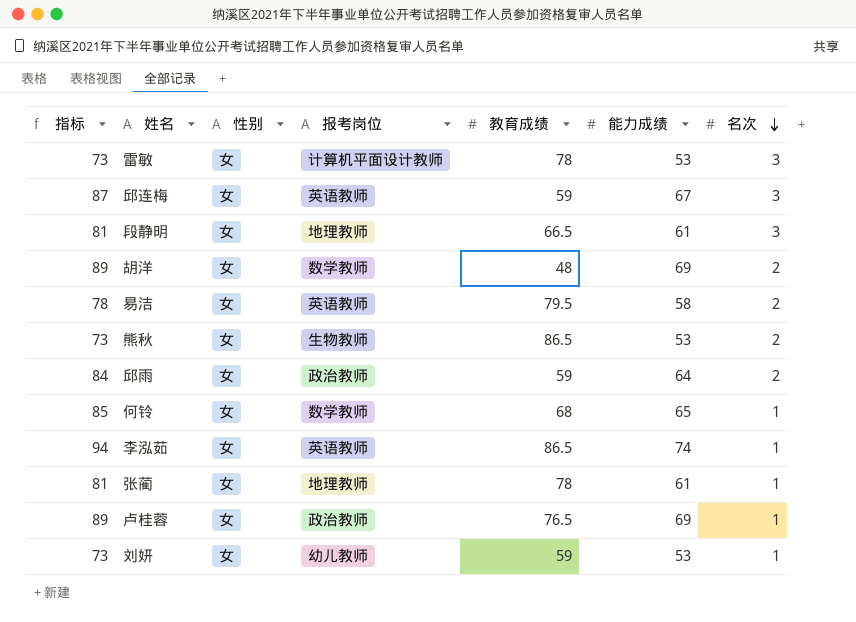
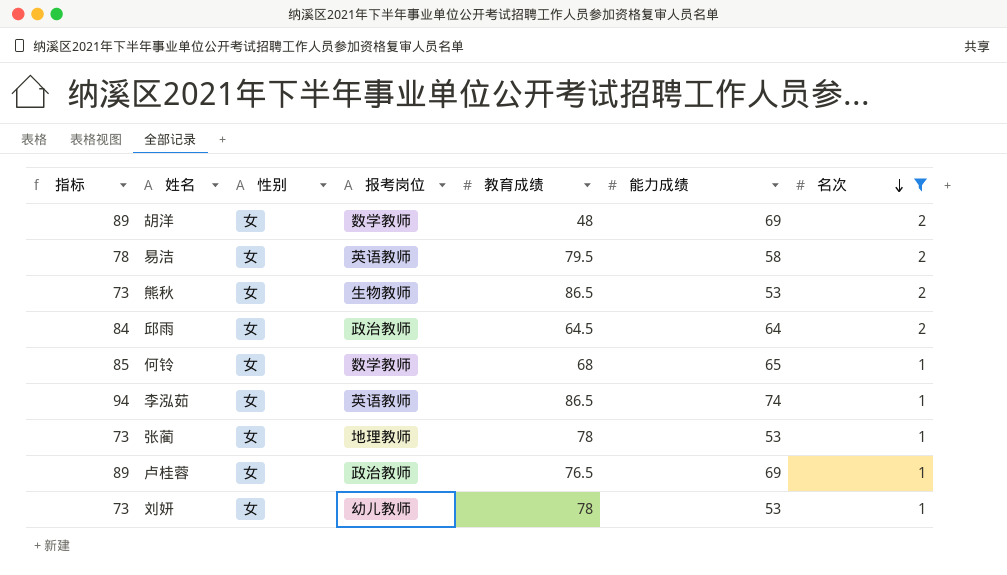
filter: none -> 名次 != 3
邱雨 | 教育成绩: 59 -> 64.5
张蔺 | 指标: 81 -> 73
张蔺 | 能力成绩: 61 -> 53
刘妍 | 教育成绩: 59 -> 78

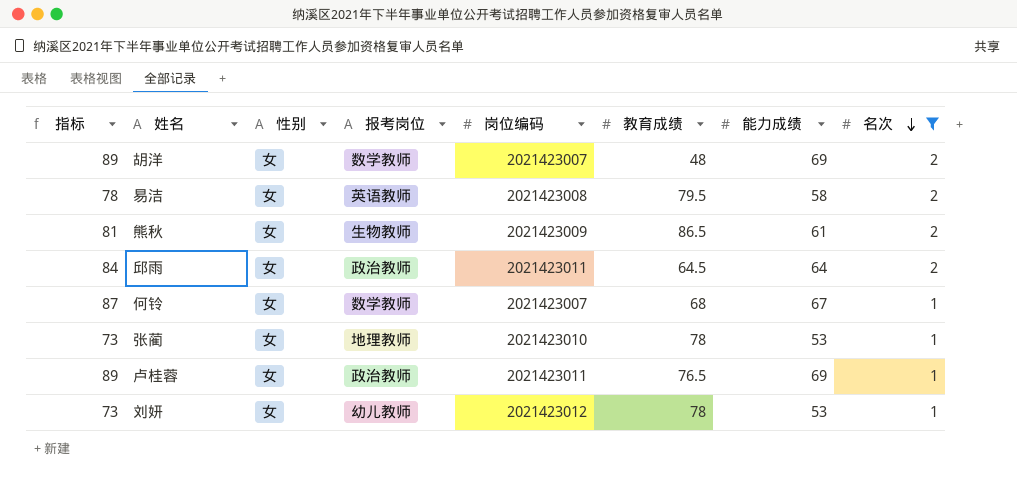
column 岗位编码 | position: none -> 5
row 李泓茹: 94 | 女 | 英语教师 | 86.5 | 74 | 1 -> none
熊秋 | 指标: 73 -> 81
熊秋 | 能力成绩: 53 -> 61
何铃 | 指标: 85 -> 87
何铃 | 能力成绩: 65 -> 67

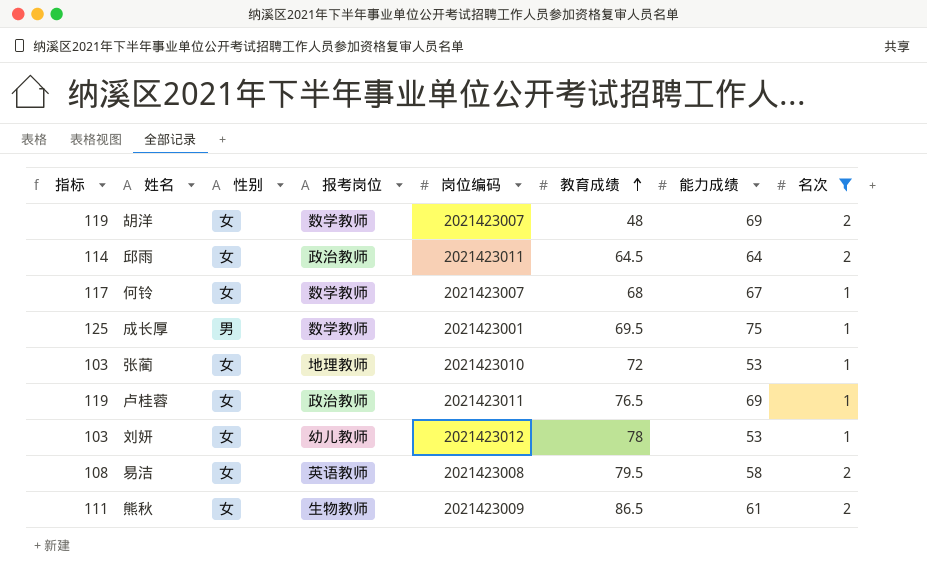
row order: 名次 descending -> 教育成绩 ascending
column 指标 | formula: [能力成绩] + 20 -> [能力成绩] + 50
row 成长厚: none -> 125 | 男 | 数学教师 | 2021423001 | 69.5 | 75 | 1
张蔺 | 教育成绩: 78 -> 72

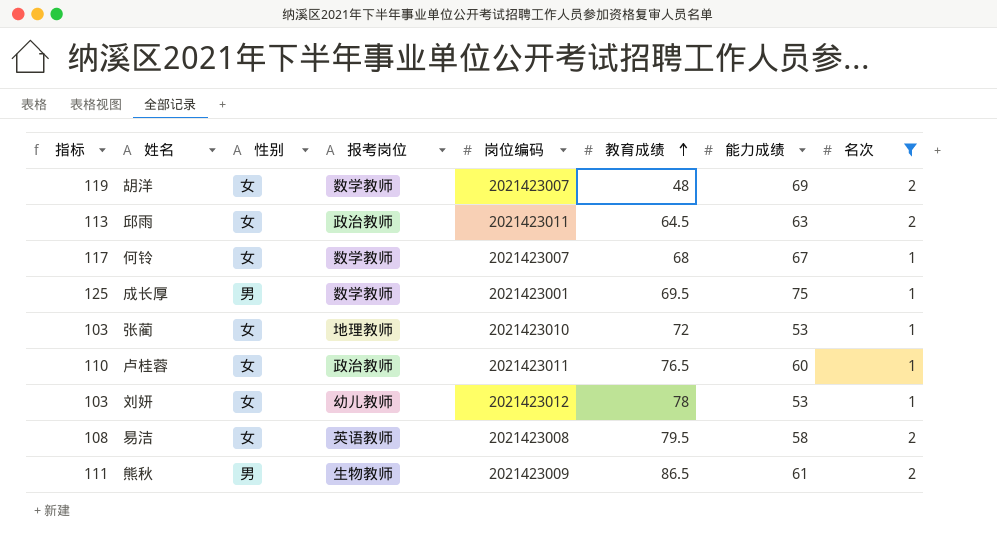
邱雨 | 指标: 114 -> 113
邱雨 | 能力成绩: 64 -> 63
卢桂蓉 | 指标: 119 -> 110
卢桂蓉 | 能力成绩: 69 -> 60
熊秋 | 性别: 女 -> 男

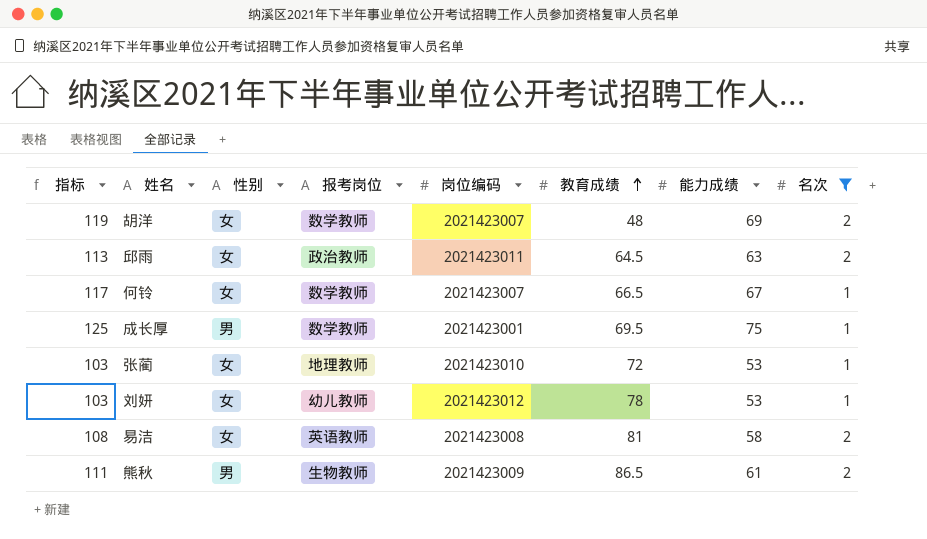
row 卢桂蓉: 110 | 女 | 政治教师 | 2021423011 | 76.5 | 60 | 1 -> none
何铃 | 教育成绩: 68 -> 66.5
易洁 | 教育成绩: 79.5 -> 81

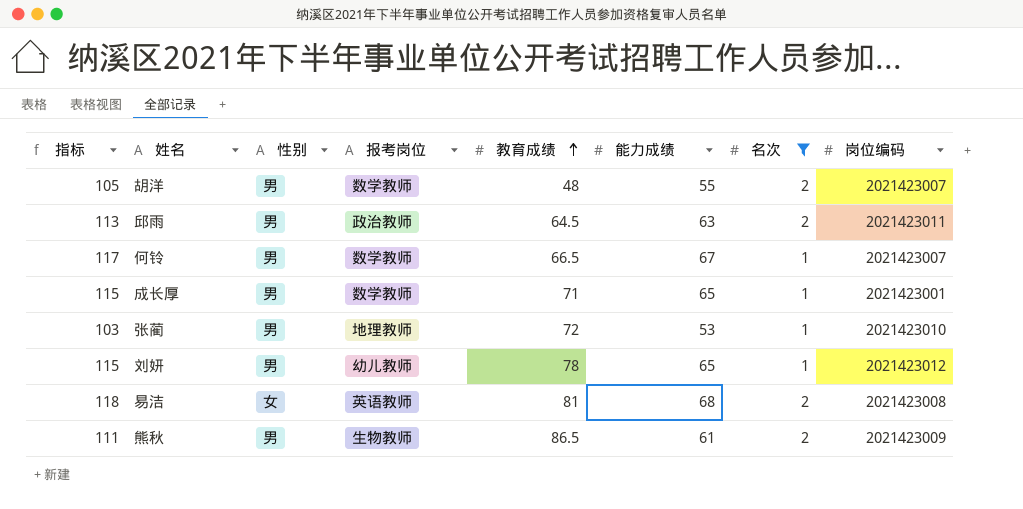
column 岗位编码 | position: 5 -> 8
胡洋 | 指标: 119 -> 105
胡洋 | 性别: 女 -> 男
胡洋 | 能力成绩: 69 -> 55
邱雨 | 性别: 女 -> 男
何铃 | 性别: 女 -> 男
成长厚 | 指标: 125 -> 115
成长厚 | 教育成绩: 69.5 -> 71
成长厚 | 能力成绩: 75 -> 65
张蔺 | 性别: 女 -> 男
刘妍 | 指标: 103 -> 115
刘妍 | 性别: 女 -> 男
刘妍 | 能力成绩: 53 -> 65
易洁 | 指标: 108 -> 118
易洁 | 能力成绩: 58 -> 68

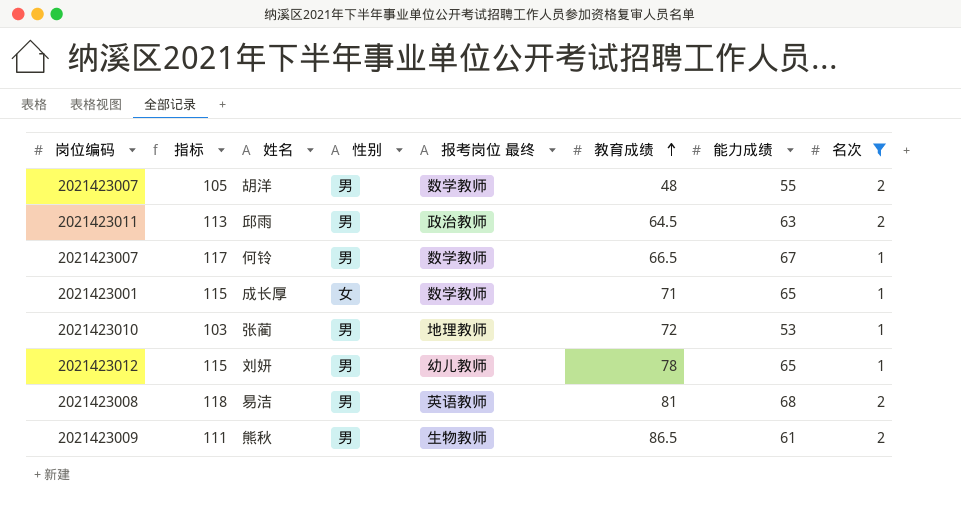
column 岗位编码 | position: 8 -> 1
column name: 报考岗位 -> 报考岗位 最终
成长厚 | 性别: 男 -> 女
易洁 | 性别: 女 -> 男

